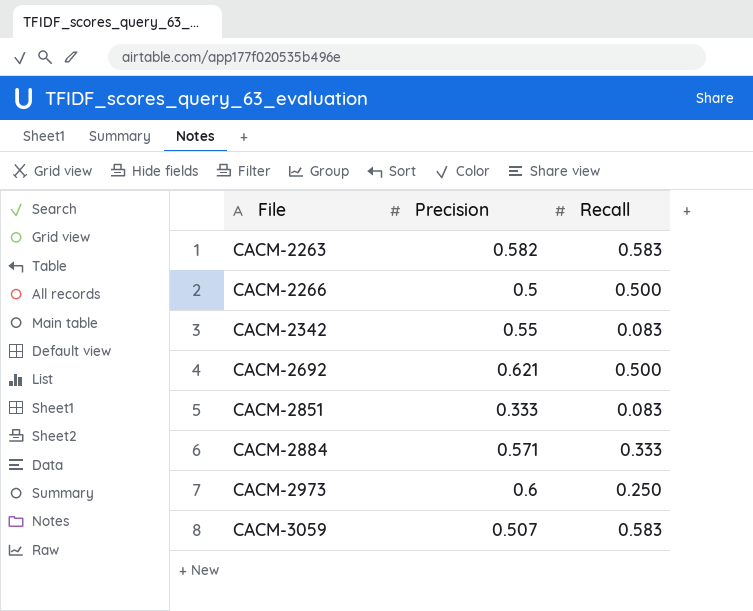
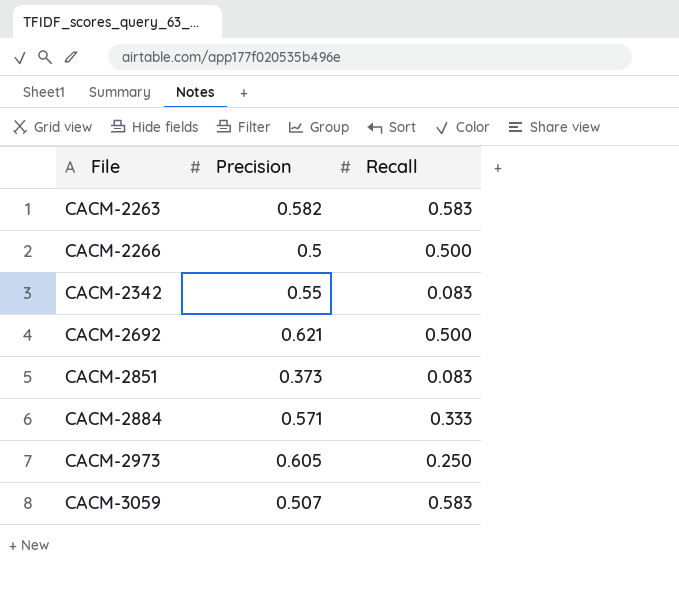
CACM-2851 | Precision: 0.333 -> 0.373
CACM-2973 | Precision: 0.6 -> 0.605

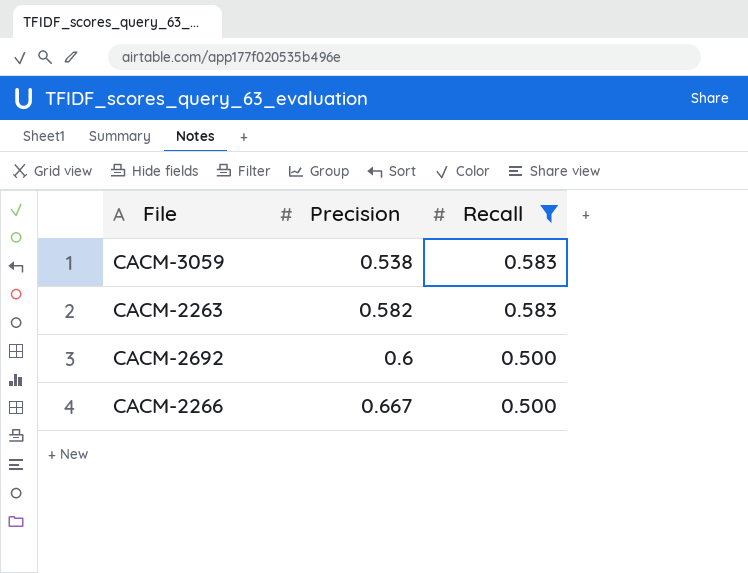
filter: none -> Recall >= 0.500
row order: File ascending -> Precision ascending
CACM-3059 | Precision: 0.507 -> 0.538
CACM-2692 | Precision: 0.621 -> 0.6
CACM-2266 | Precision: 0.5 -> 0.667

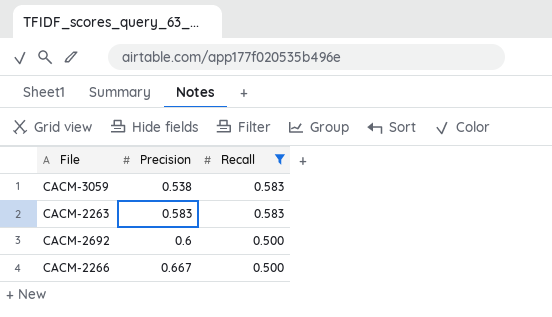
CACM-2263 | Precision: 0.582 -> 0.583

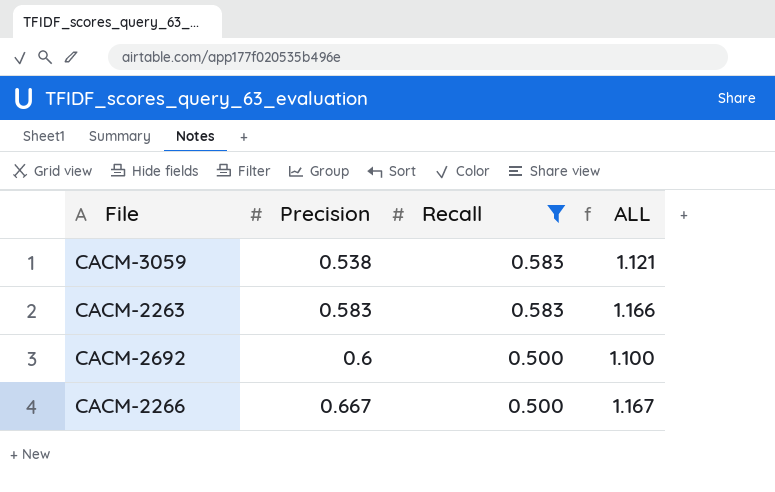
column ALL | formula: none -> [Precision] + [Recall]

